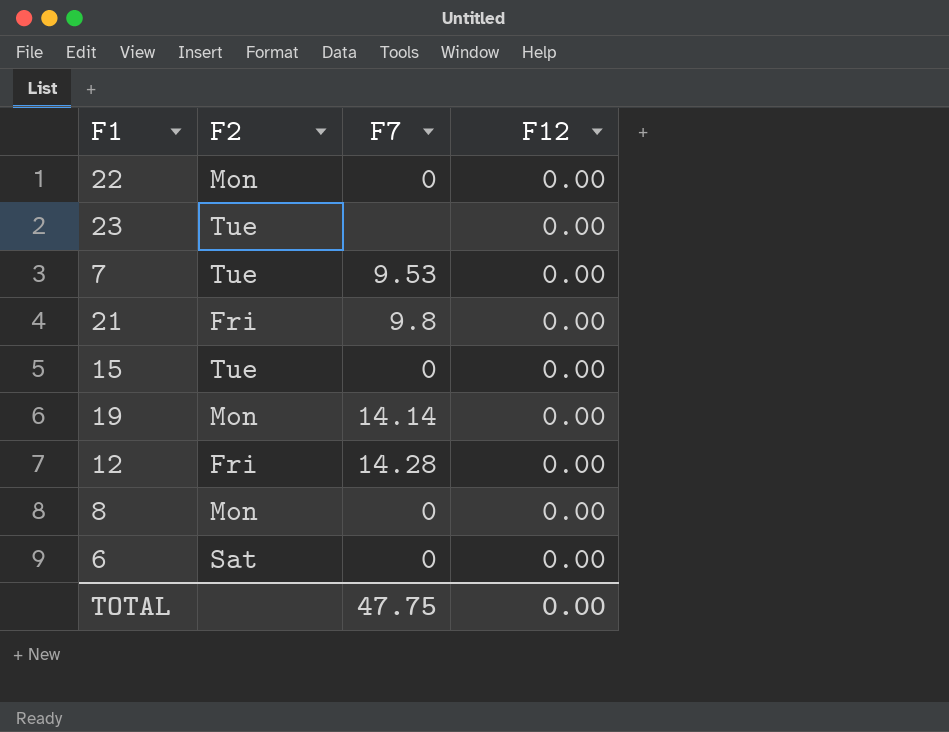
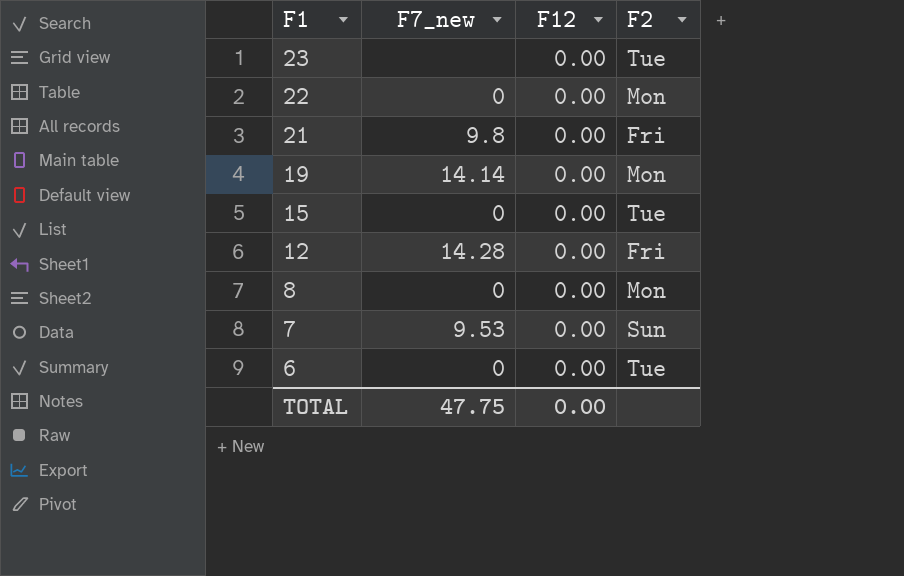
row order: none -> F1 descending
column name: F7 -> F7_new
column F2 | position: 2 -> 4
7 | F2: Tue -> Sun
6 | F2: Sat -> Tue

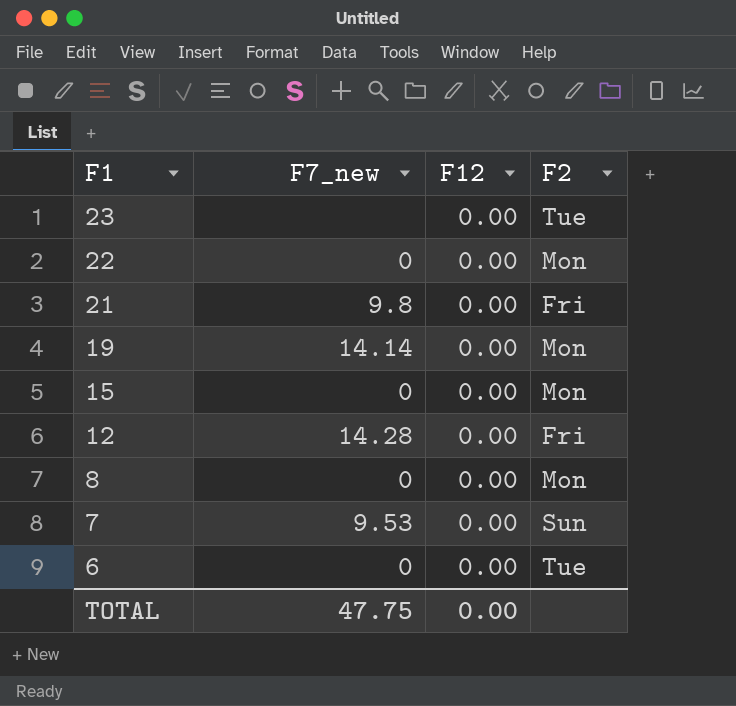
15 | F2: Tue -> Mon

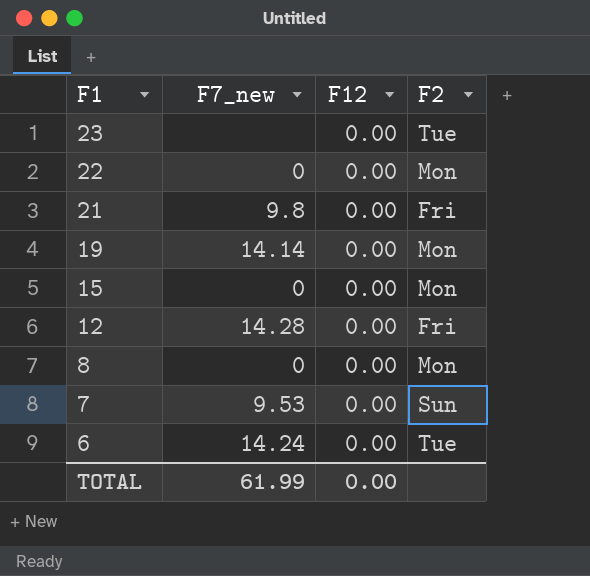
6 | F7_new: 0 -> 14.24
TOTAL | F7_new: 47.75 -> 61.99

